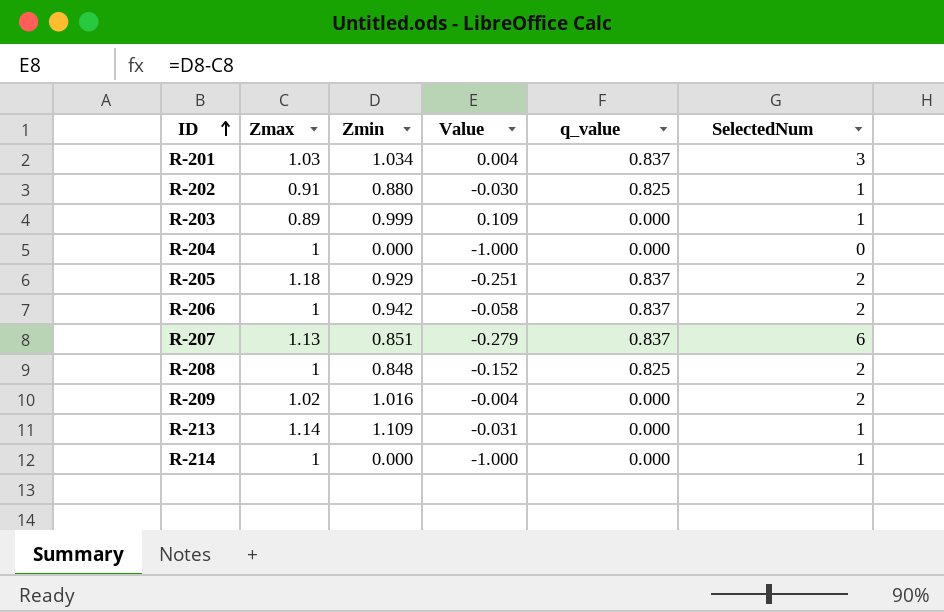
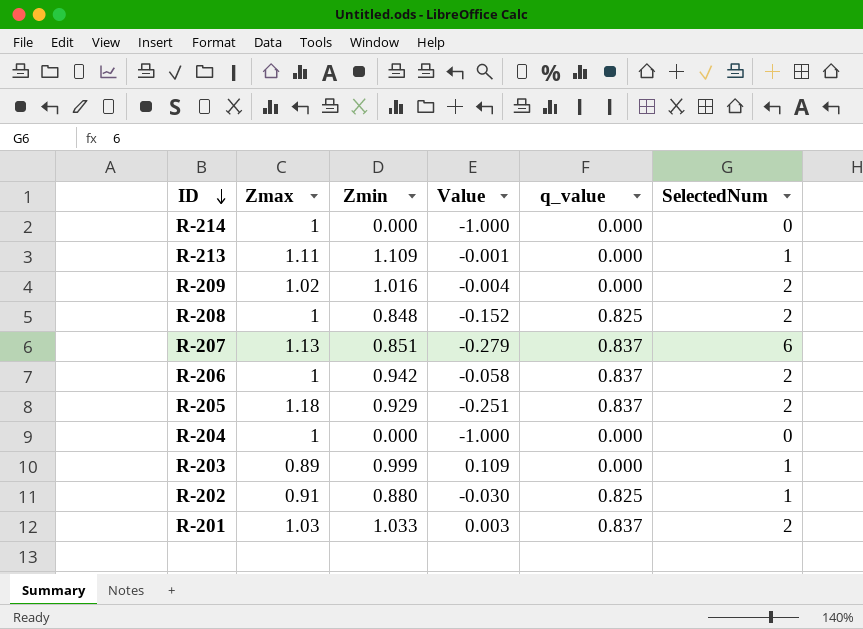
row order: ID ascending -> ID descending
R-214 | SelectedNum: 1 -> 0
R-213 | Zmax: 1.14 -> 1.11
R-213 | Value: -0.031 -> -0.001
R-201 | Zmin: 1.034 -> 1.033
R-201 | Value: 0.004 -> 0.003
R-201 | SelectedNum: 3 -> 2

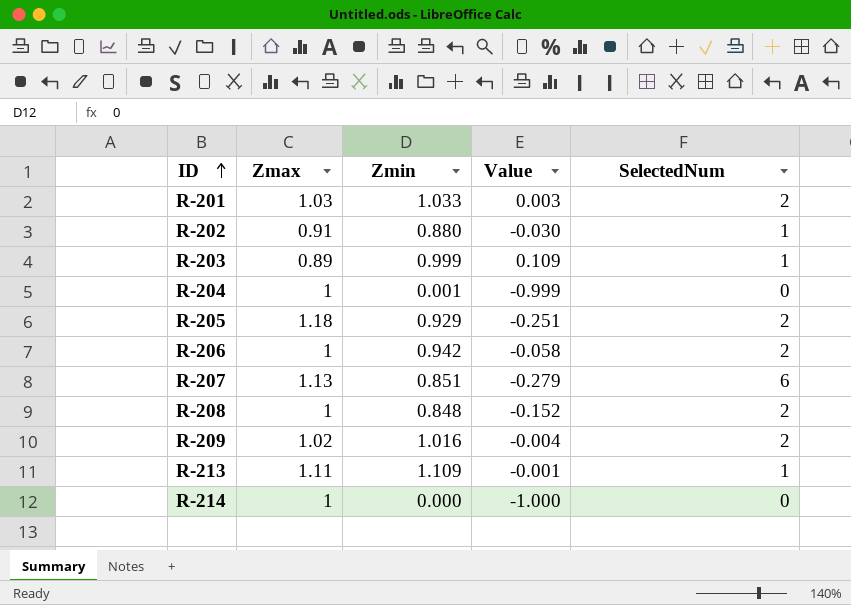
row order: ID descending -> ID ascending
column q_value | position: 5 -> none
R-204 | Zmin: 0.000 -> 0.001
R-204 | Value: -1.000 -> -0.999

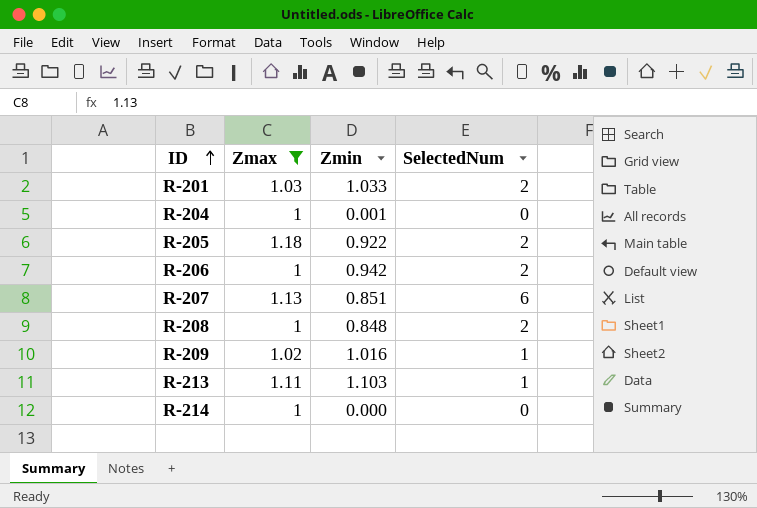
filter: none -> Zmax >= 1
column Value | formula: [Zmin] - [Zmax] -> none
R-205 | Zmin: 0.929 -> 0.922
R-209 | SelectedNum: 2 -> 1
R-213 | Zmin: 1.109 -> 1.103

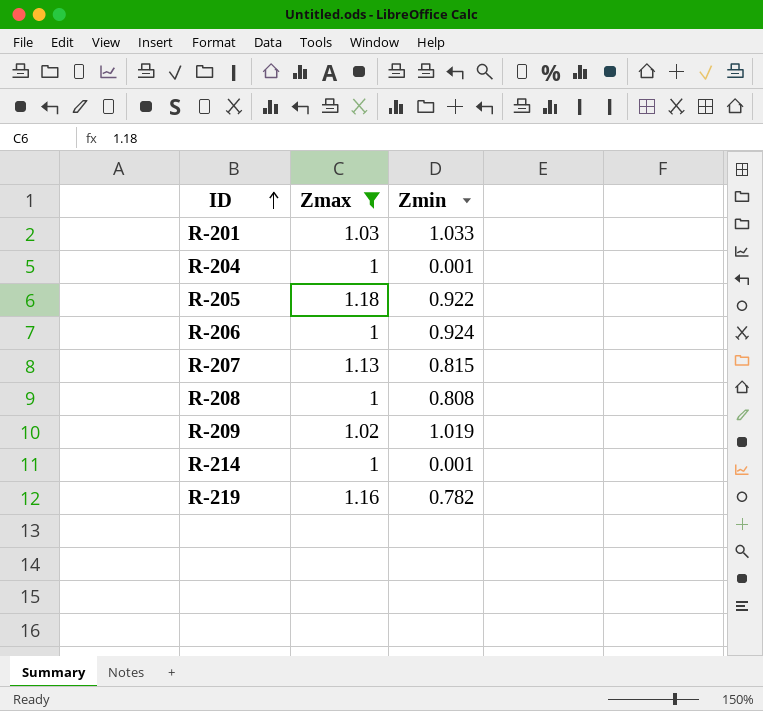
column SelectedNum | position: 4 -> none
row R-213: 1.11 | 1.103 | 1 -> none
R-206 | Zmin: 0.942 -> 0.924
R-207 | Zmin: 0.851 -> 0.815
R-208 | Zmin: 0.848 -> 0.808
R-209 | Zmin: 1.016 -> 1.019
R-214 | Zmin: 0.000 -> 0.001
row R-219: none -> 1.16 | 0.782

